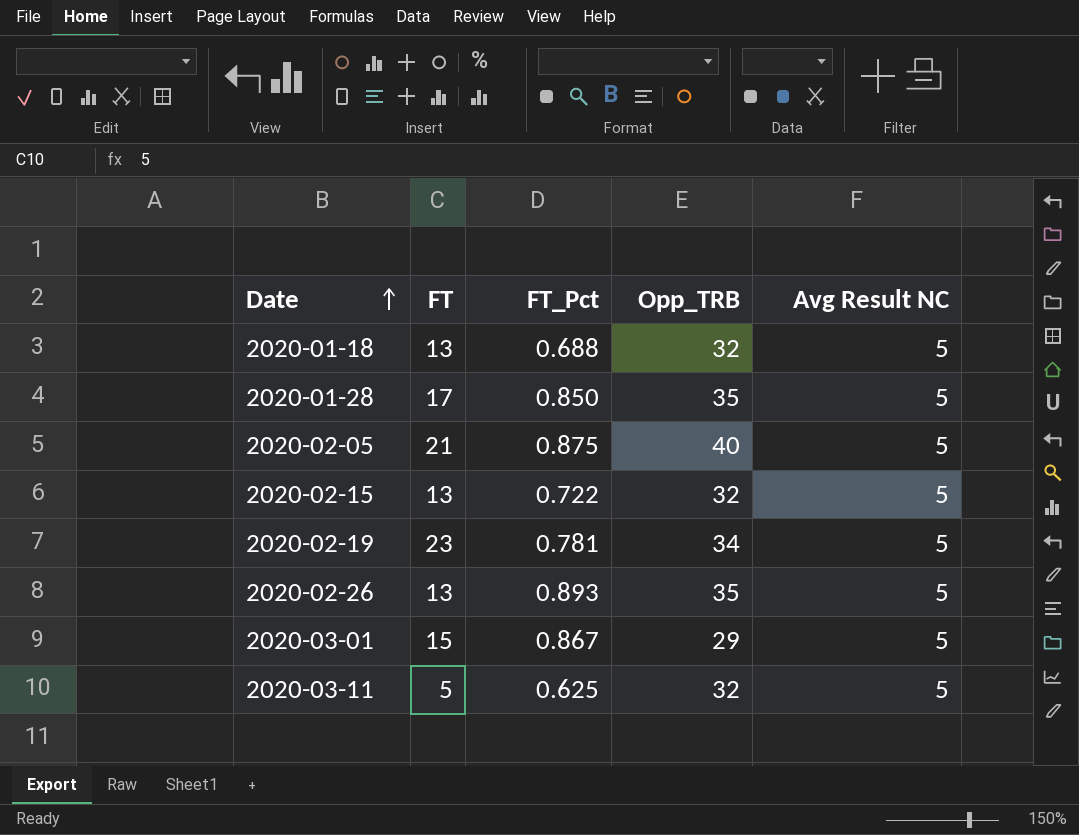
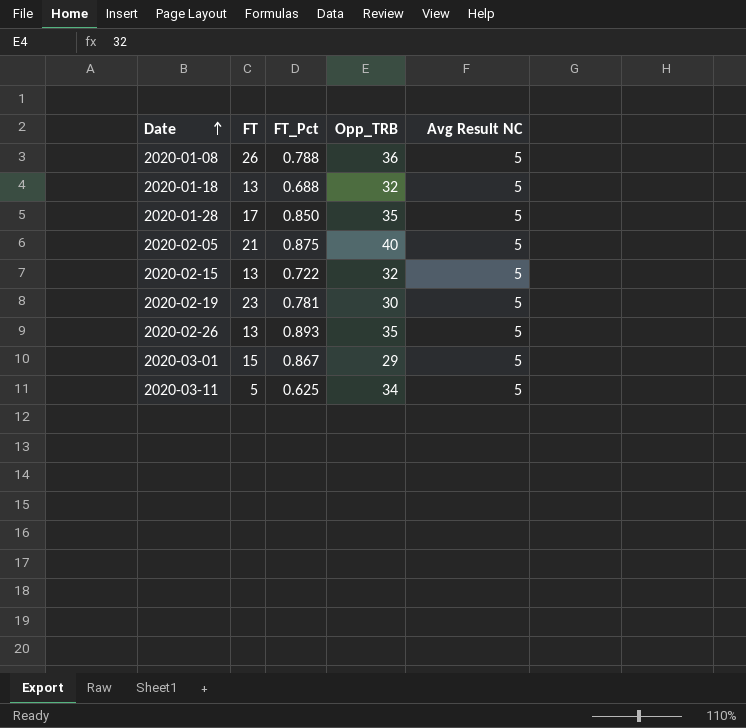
row 2020-01-08: none -> 26 | 0.788 | 36 | 5
2020-02-19 | Opp_TRB: 34 -> 30
2020-03-11 | Opp_TRB: 32 -> 34

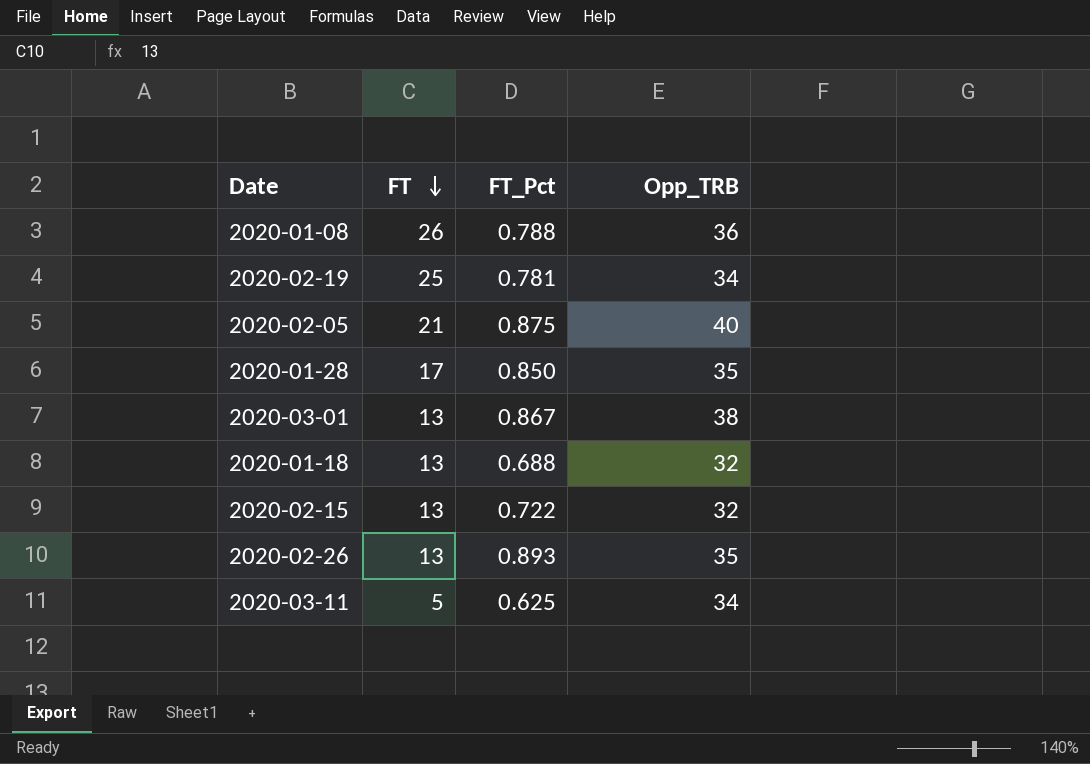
row order: Date ascending -> FT descending
column Avg Result NC | position: 5 -> none
2020-02-19 | FT: 23 -> 25
2020-02-19 | Opp_TRB: 30 -> 34
2020-03-01 | FT: 15 -> 13
2020-03-01 | Opp_TRB: 29 -> 38

